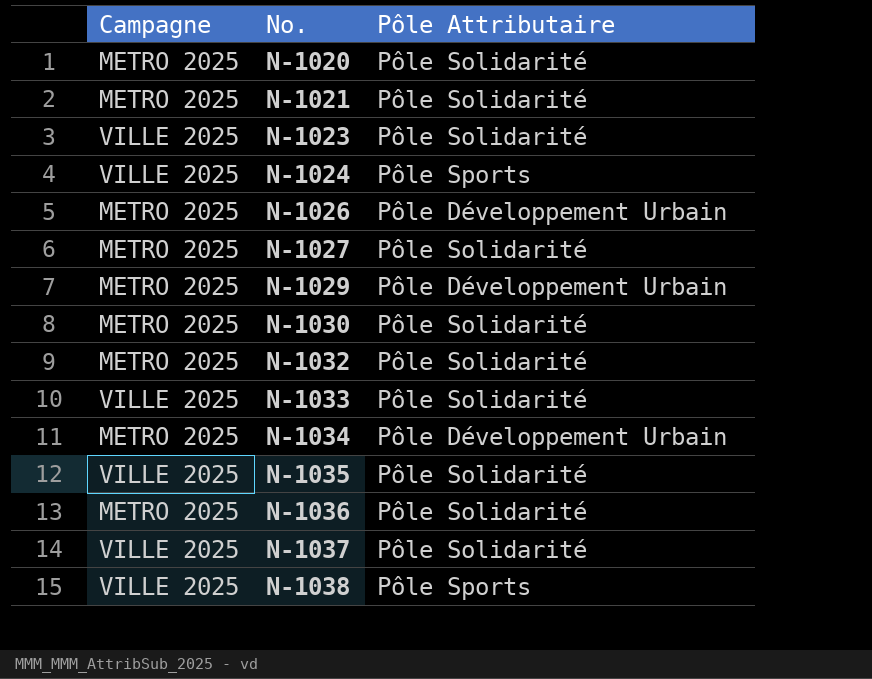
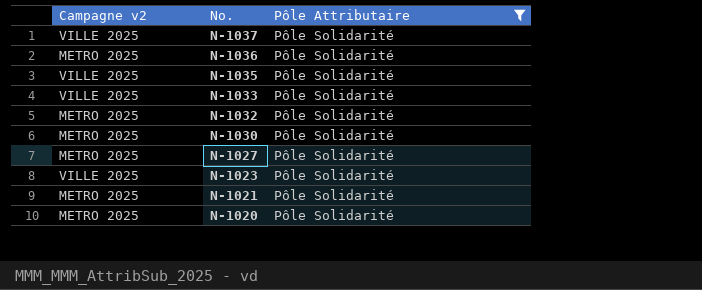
filter: none -> Pôle Attributaire = Pôle Solidarité
row order: No. ascending -> No. descending
column name: Campagne -> Campagne v2

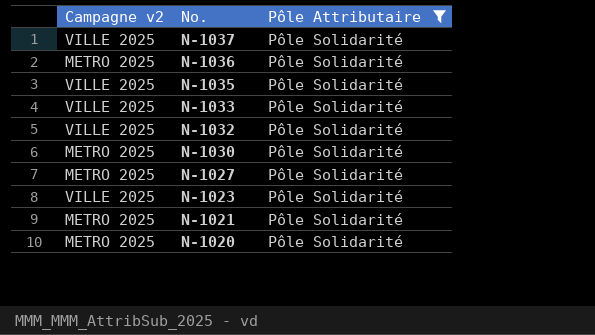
N-1032 | Campagne v2: METRO 2025 -> VILLE 2025

